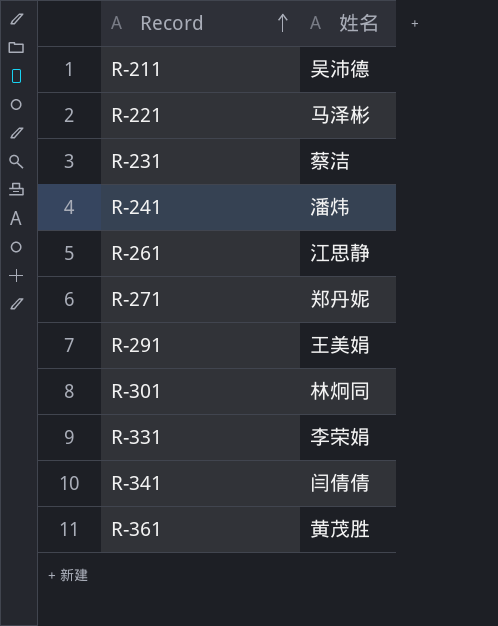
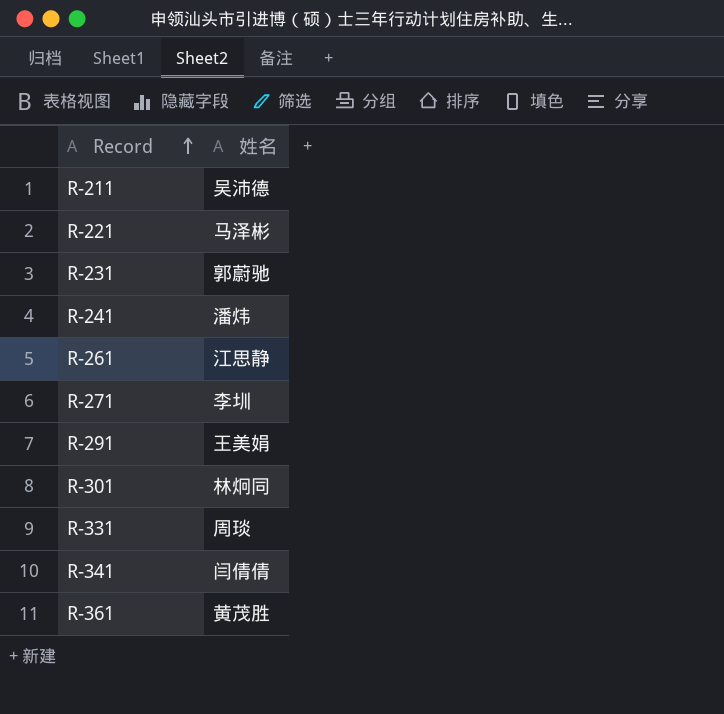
R-231 | 姓名: 蔡洁 -> 郭蔚驰
R-271 | 姓名: 郑丹妮 -> 李圳
R-331 | 姓名: 李荣娟 -> 周琰

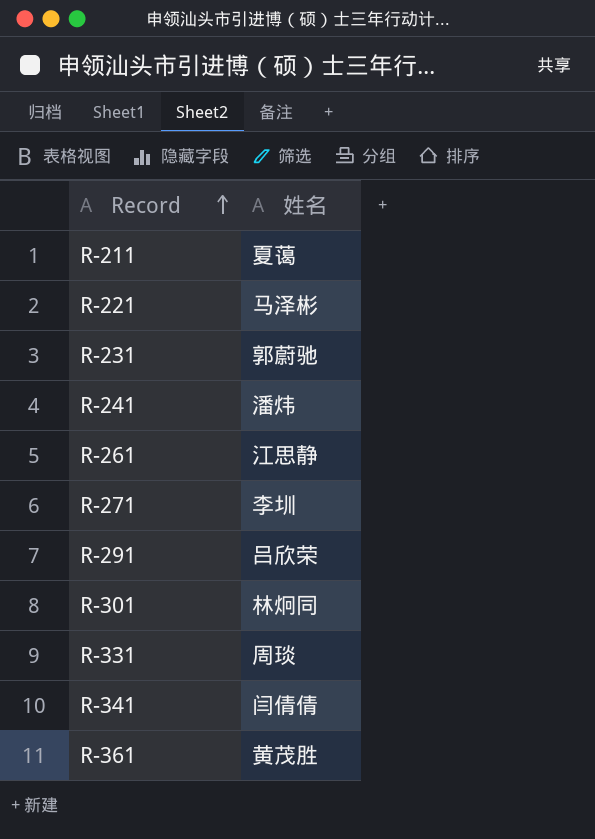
R-211 | 姓名: 吴沛德 -> 夏蔼
R-291 | 姓名: 王美娟 -> 吕欣荣

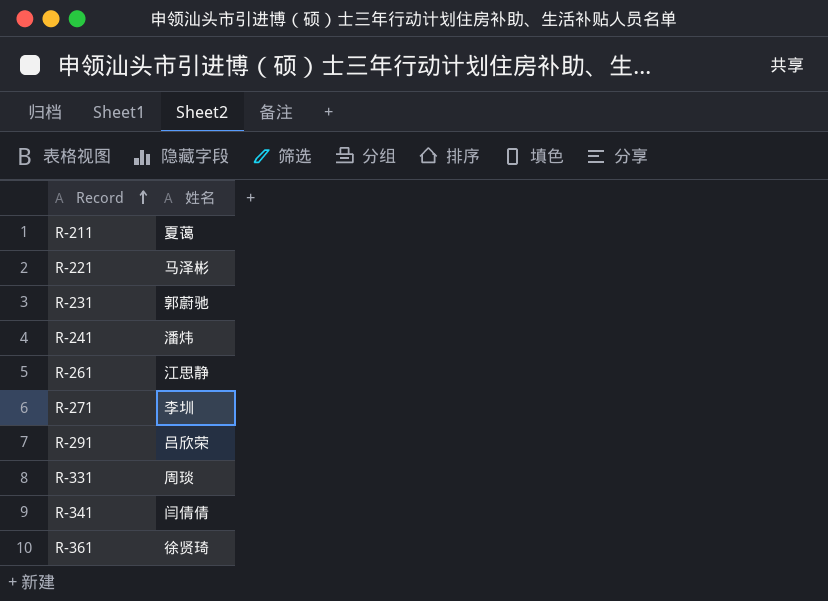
row R-301: 林炯同 -> none
R-361 | 姓名: 黄茂胜 -> 徐贤琦

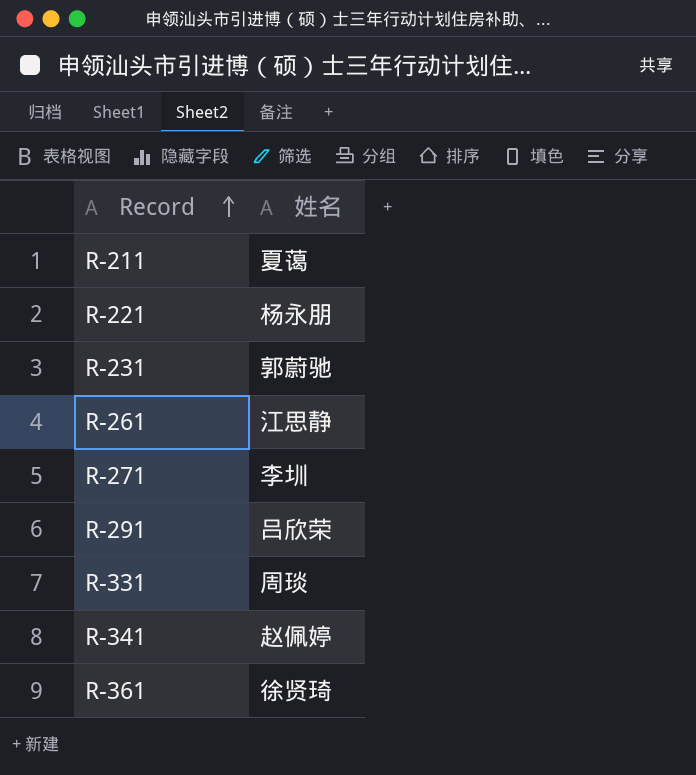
row R-241: 潘炜 -> none
R-221 | 姓名: 马泽彬 -> 杨永朋
R-341 | 姓名: 闫倩倩 -> 赵佩婷

